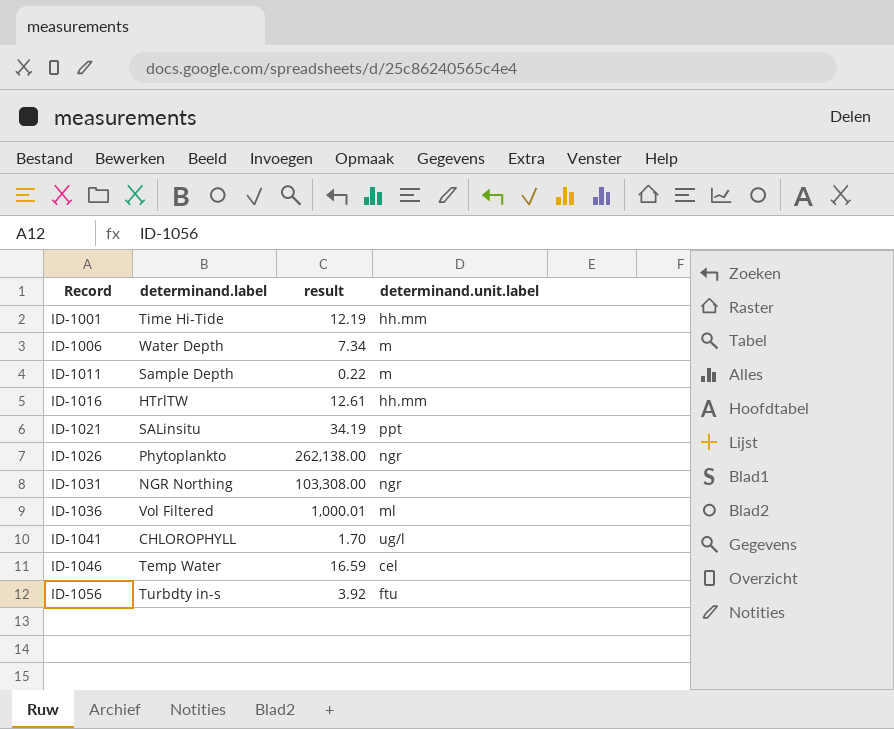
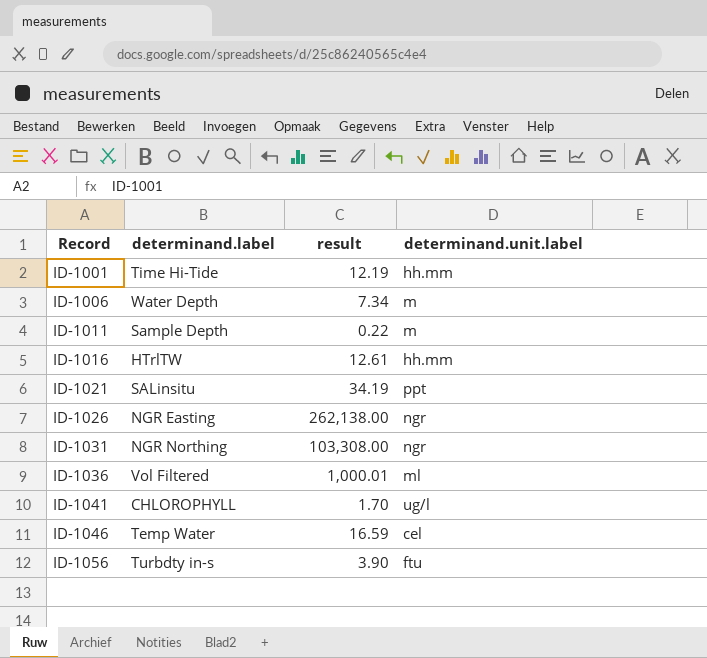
ID-1026 | determinand.label: Phytoplankto -> NGR Easting
ID-1056 | result: 3.92 -> 3.90

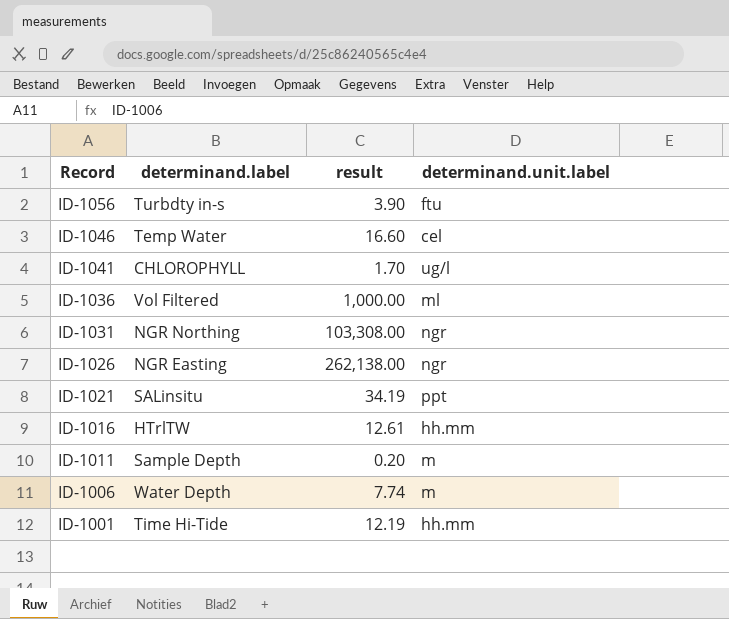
row order: Record ascending -> Record descending
ID-1046 | result: 16.59 -> 16.60
ID-1036 | result: 1,000.01 -> 1,000.00
ID-1011 | result: 0.22 -> 0.20
ID-1006 | result: 7.34 -> 7.74

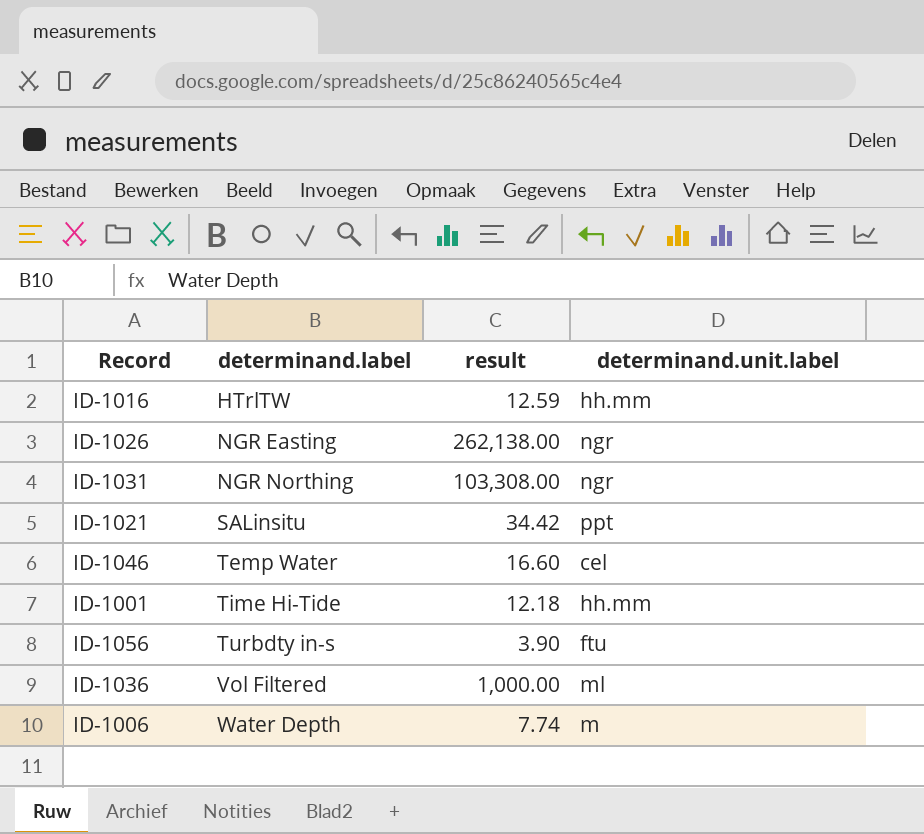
row order: Record descending -> determinand.label ascending
row ID-1041: CHLOROPHYLL | 1.70 | ug/l -> none
row ID-1011: Sample Depth | 0.20 | m -> none
ID-1016 | result: 12.61 -> 12.59
ID-1021 | result: 34.19 -> 34.42
ID-1001 | result: 12.19 -> 12.18

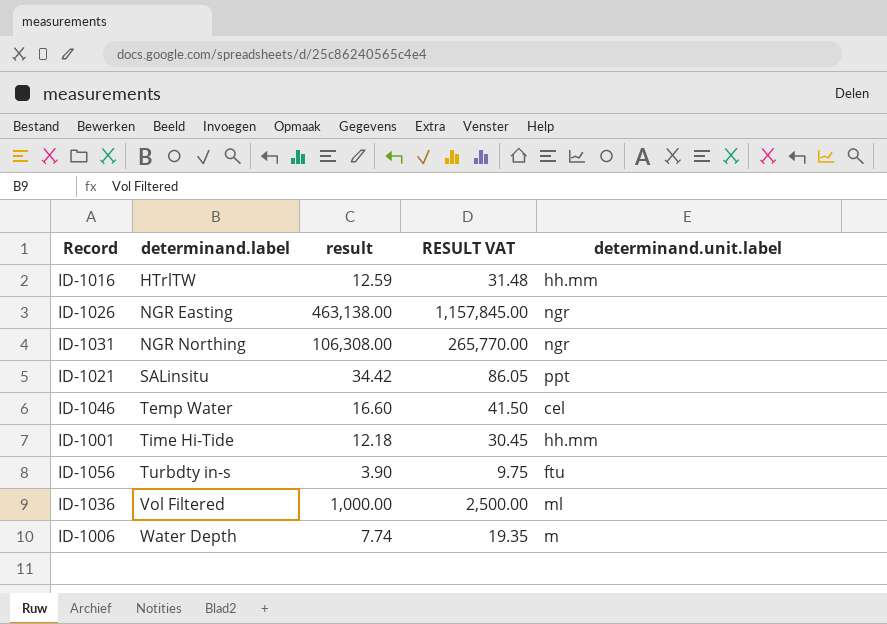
column RESULT VAT | formula: none -> [result] * 2.5
ID-1026 | result: 262,138.00 -> 463,138.00
ID-1031 | result: 103,308.00 -> 106,308.00

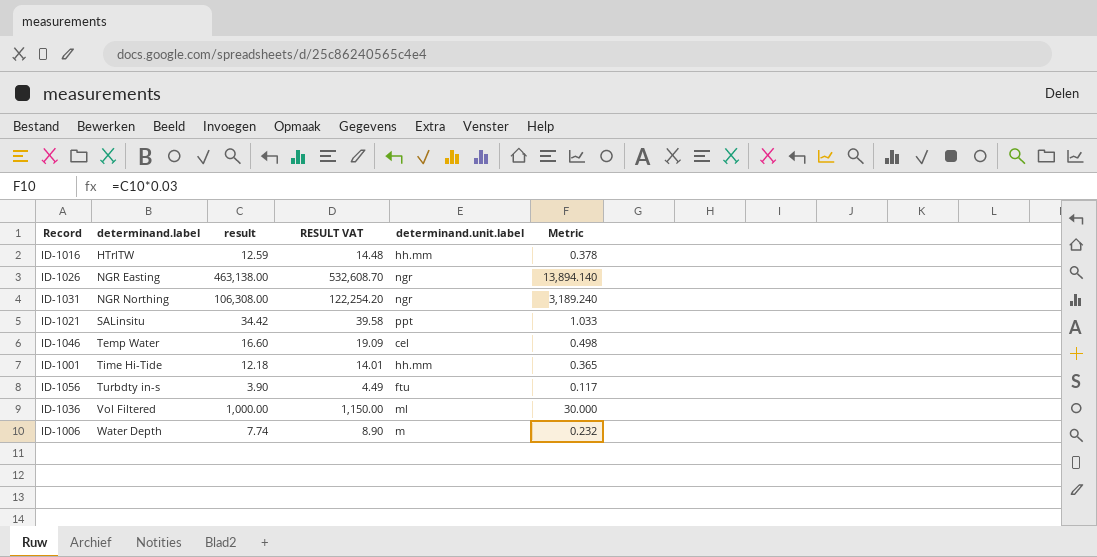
column RESULT VAT | formula: [result] * 2.5 -> [result] * 1.15
column Metric | formula: none -> [result] * 0.03

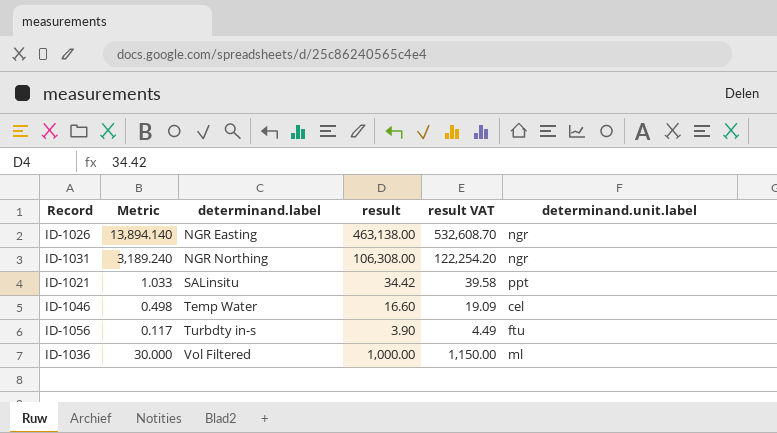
column Metric | position: 6 -> 2
column name: RESULT VAT -> result VAT
row ID-1016: HTrlTW | 12.59 | 14.48 | hh.mm | 0.378 -> none
row ID-1001: Time Hi-Tide | 12.18 | 14.01 | hh.mm | 0.365 -> none
row ID-1006: Water Depth | 7.74 | 8.90 | m | 0.232 -> none

